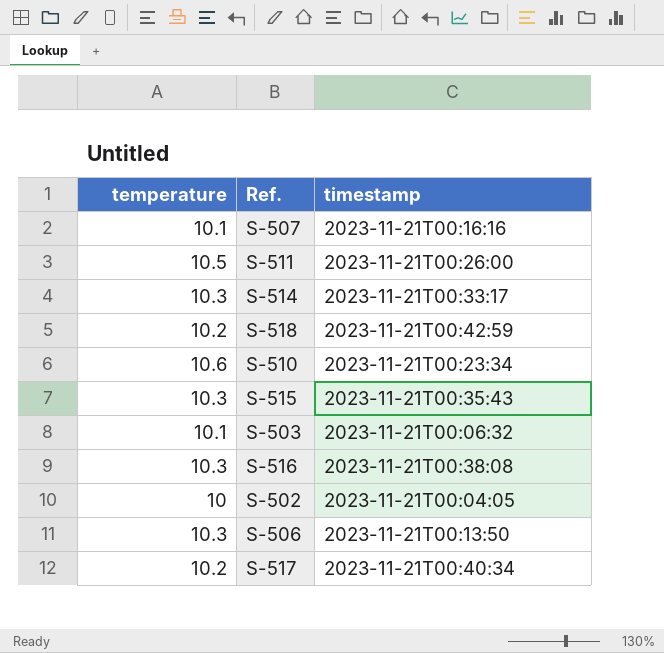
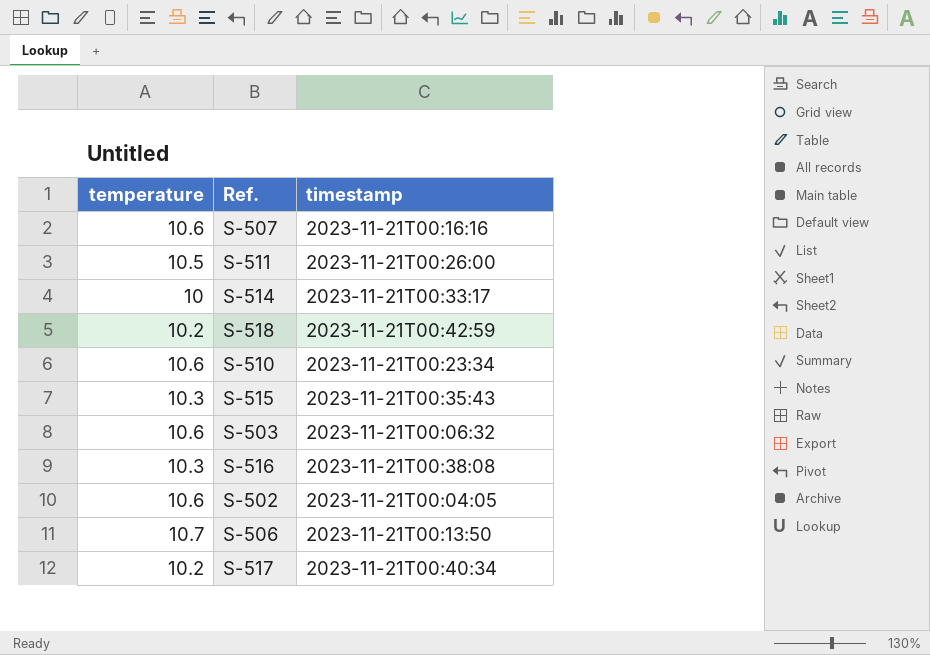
S-507 | temperature: 10.1 -> 10.6
S-514 | temperature: 10.3 -> 10
S-503 | temperature: 10.1 -> 10.6
S-502 | temperature: 10 -> 10.6
S-506 | temperature: 10.3 -> 10.7

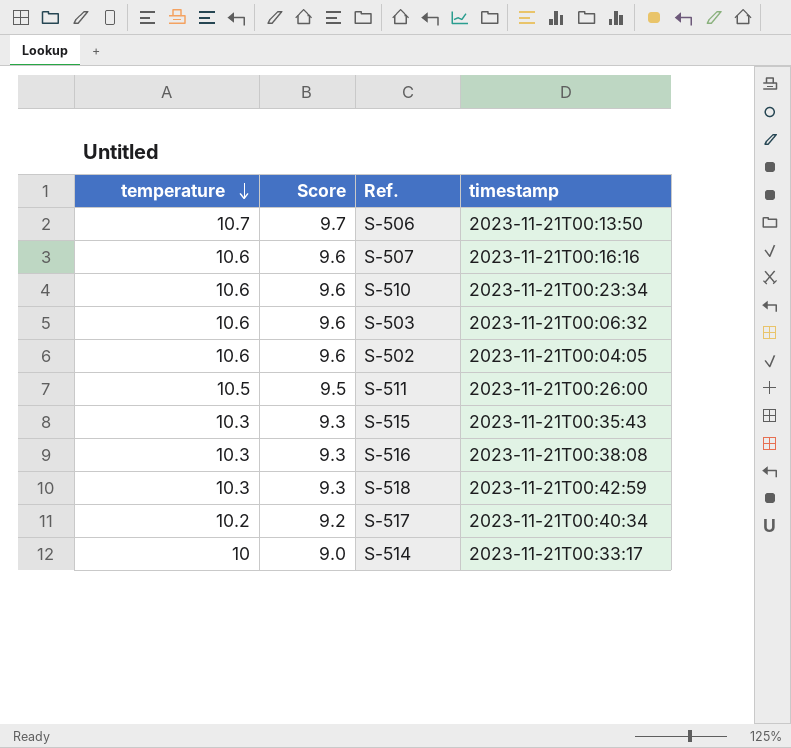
row order: none -> temperature descending
column Score | formula: none -> [temperature] - 1
S-518 | temperature: 10.2 -> 10.3

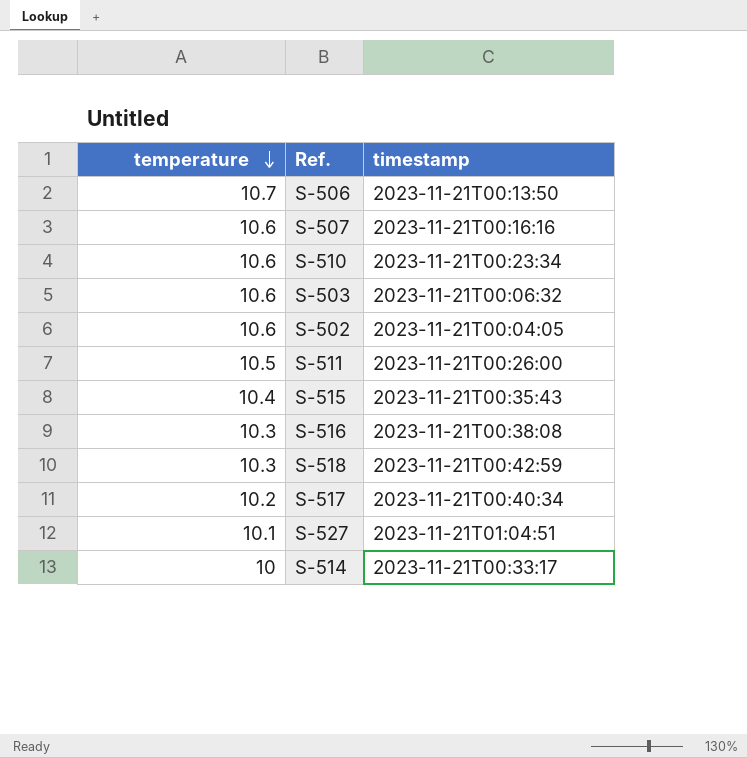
column Score | formula: [temperature] - 1 -> none
S-515 | temperature: 10.3 -> 10.4
row S-527: none -> 10.1 | 2023-11-21T01:04:51

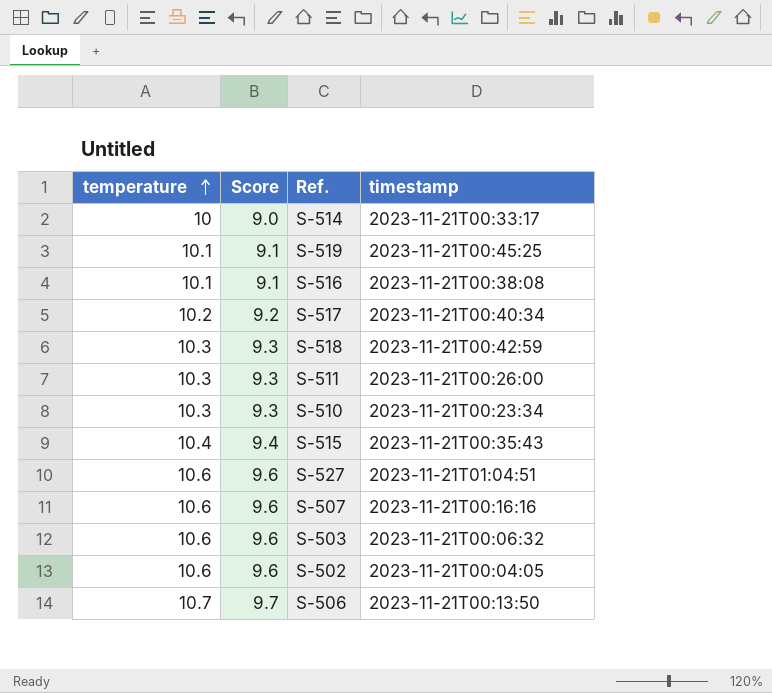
row order: temperature descending -> temperature ascending
column Score | formula: none -> [temperature] - 1
row S-519: none -> 10.1 | 9.1 | 2023-11-21T00:45:25
S-516 | temperature: 10.3 -> 10.1
S-511 | temperature: 10.5 -> 10.3
S-510 | temperature: 10.6 -> 10.3
S-527 | temperature: 10.1 -> 10.6

